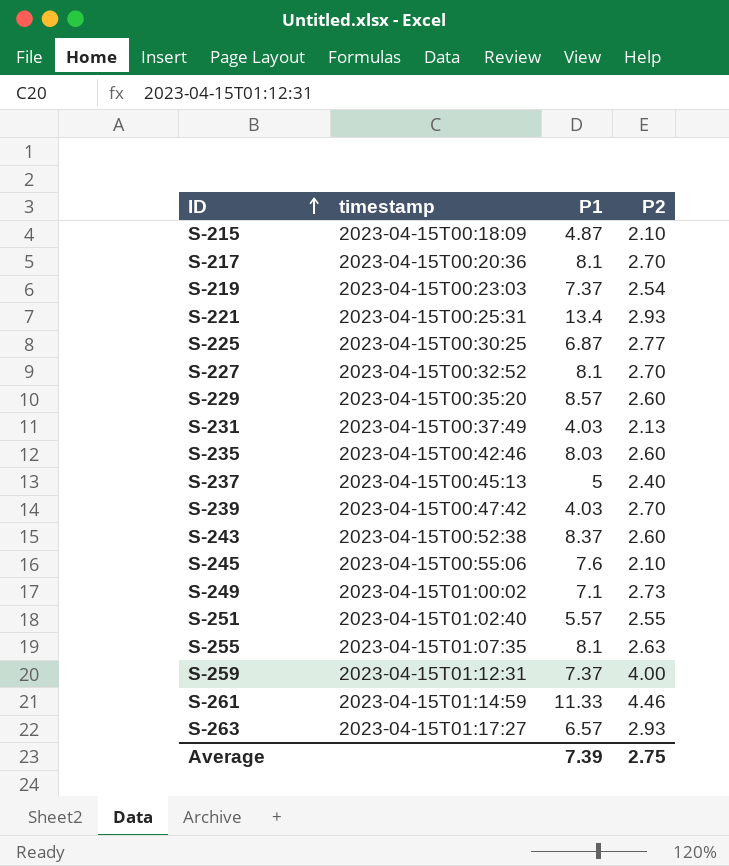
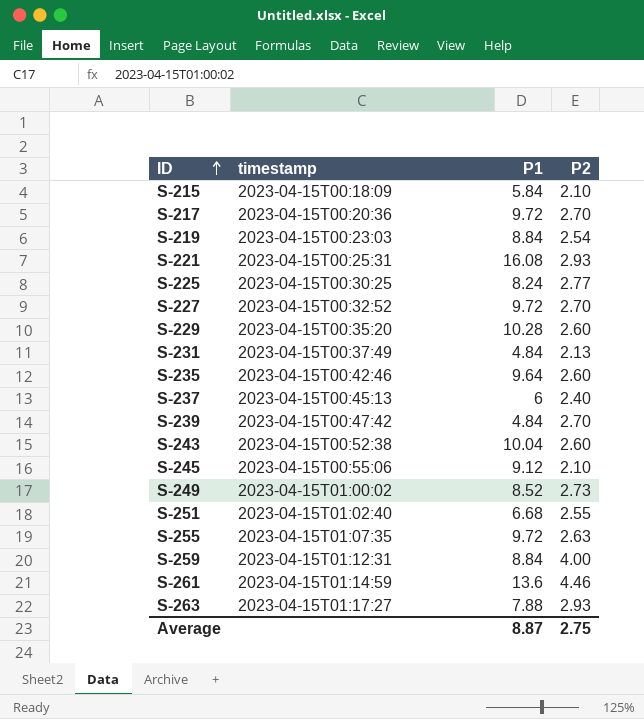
S-215 | P1: 4.87 -> 5.84
S-217 | P1: 8.1 -> 9.72
S-219 | P1: 7.37 -> 8.84
S-221 | P1: 13.4 -> 16.08
S-225 | P1: 6.87 -> 8.24
S-227 | P1: 8.1 -> 9.72
S-229 | P1: 8.57 -> 10.28
S-231 | P1: 4.03 -> 4.84
S-235 | P1: 8.03 -> 9.64
S-237 | P1: 5 -> 6
S-239 | P1: 4.03 -> 4.84
S-243 | P1: 8.37 -> 10.04
S-245 | P1: 7.6 -> 9.12
S-249 | P1: 7.1 -> 8.52
S-251 | P1: 5.57 -> 6.68
S-255 | P1: 8.1 -> 9.72
S-259 | P1: 7.37 -> 8.84
S-261 | P1: 11.33 -> 13.6
S-263 | P1: 6.57 -> 7.88
Average | P1: 7.39 -> 8.87

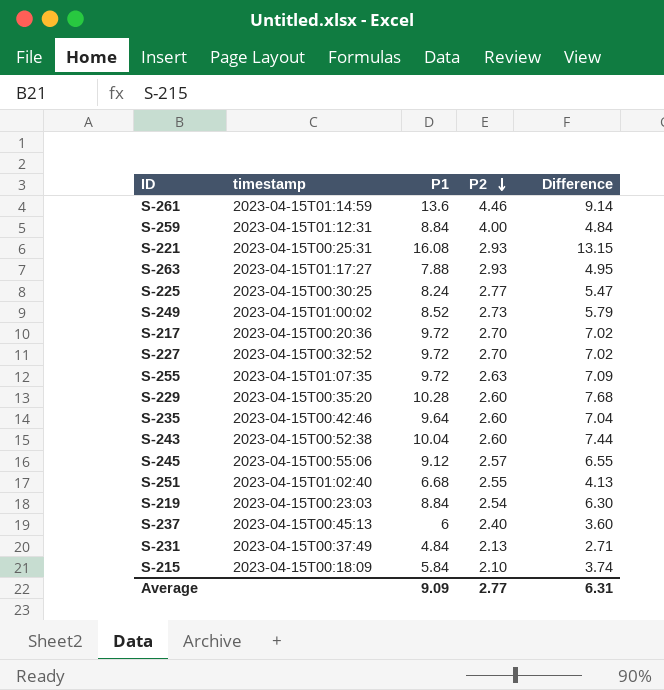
row order: ID ascending -> P2 descending
column Difference | formula: none -> [P1] - [P2]
row S-239: 2023-04-15T00:47:42 | 4.84 | 2.70 -> none
S-245 | P2: 2.10 -> 2.57
Average | P1: 8.87 -> 9.09
Average | P2: 2.75 -> 2.77

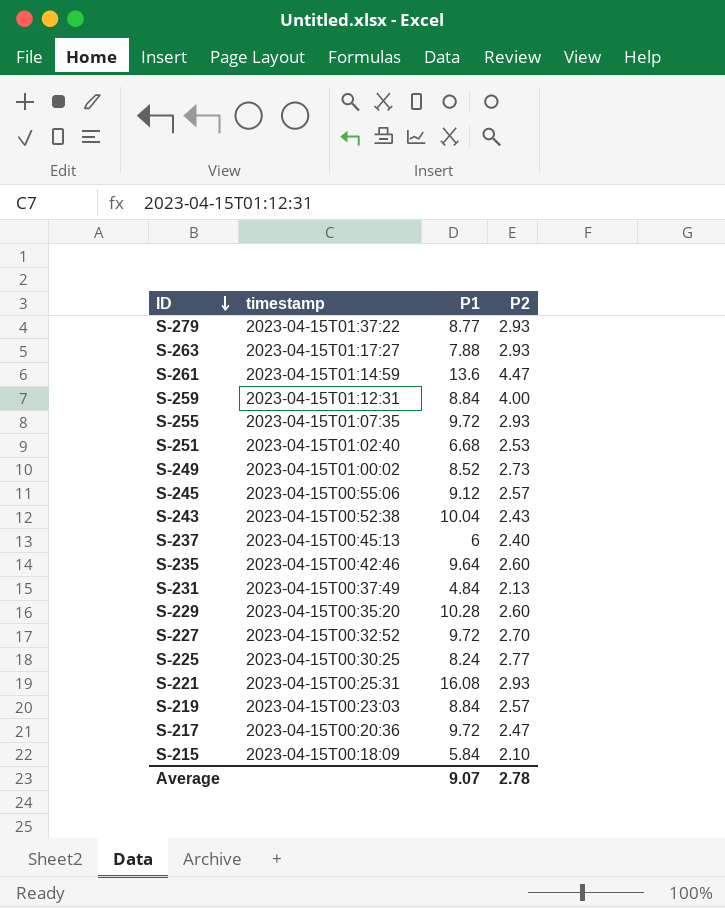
row order: P2 descending -> ID descending
column Difference | formula: [P1] - [P2] -> none
row S-279: none -> 2023-04-15T01:37:22 | 8.77 | 2.93
S-261 | P2: 4.46 -> 4.47
S-255 | P2: 2.63 -> 2.93
S-251 | P2: 2.55 -> 2.53
S-243 | P2: 2.60 -> 2.43
S-219 | P2: 2.54 -> 2.57
S-217 | P2: 2.70 -> 2.47
Average | P1: 9.09 -> 9.07
Average | P2: 2.77 -> 2.78

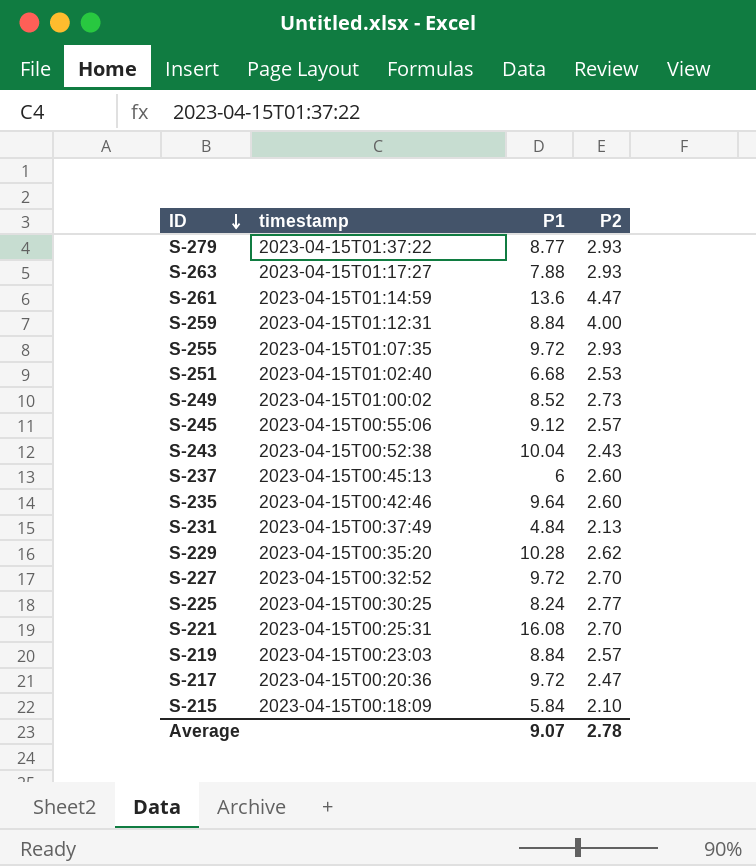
S-237 | P2: 2.40 -> 2.60
S-229 | P2: 2.60 -> 2.62
S-221 | P2: 2.93 -> 2.70

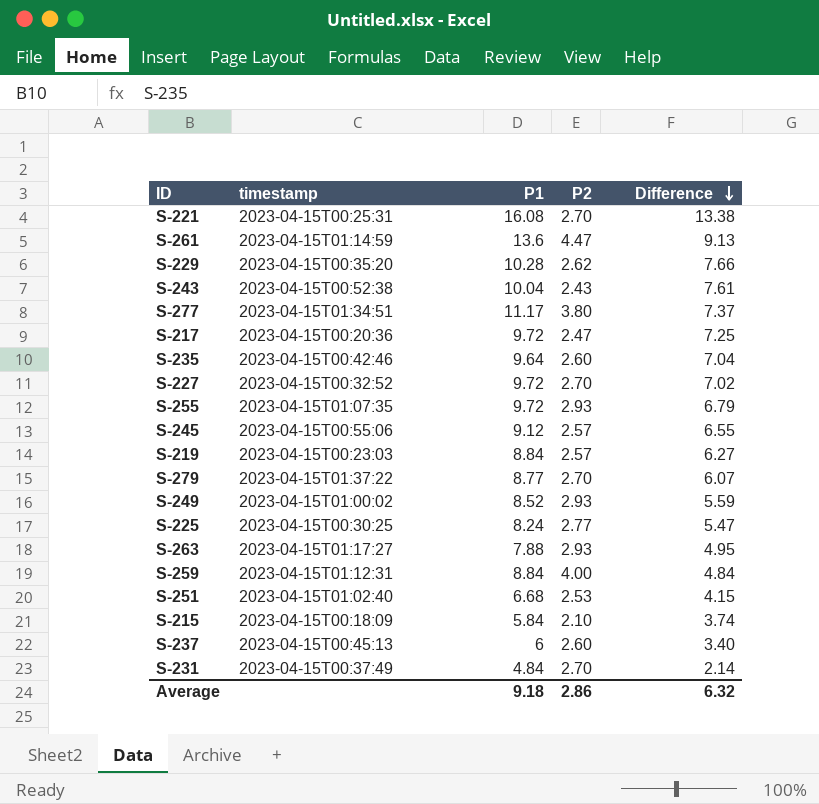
row order: ID descending -> Difference descending
column Difference | formula: none -> [P1] - [P2]
row S-277: none -> 2023-04-15T01:34:51 | 11.17 | 3.80 | 7.37
S-279 | P2: 2.93 -> 2.70
S-249 | P2: 2.73 -> 2.93
S-231 | P2: 2.13 -> 2.70
Average | P1: 9.07 -> 9.18
Average | P2: 2.78 -> 2.86

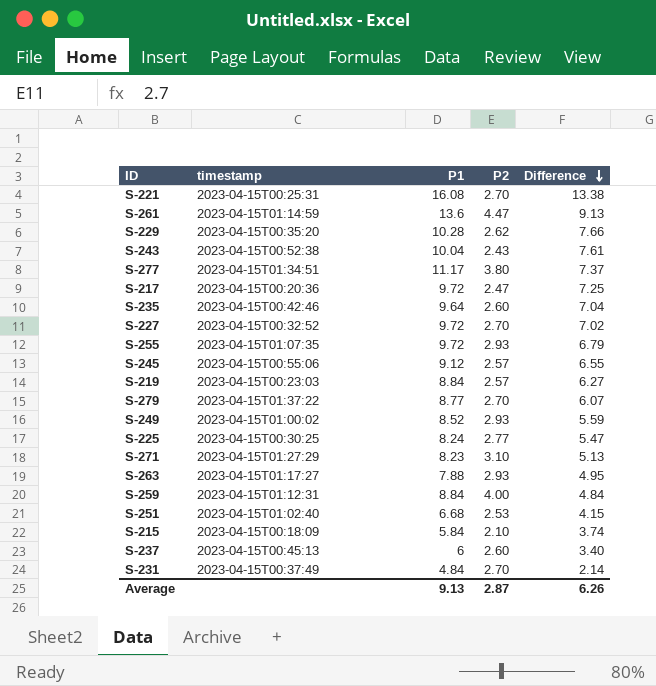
row S-271: none -> 2023-04-15T01:27:29 | 8.23 | 3.10 | 5.13
Average | P1: 9.18 -> 9.13
Average | P2: 2.86 -> 2.87
Average | Difference: 6.32 -> 6.26

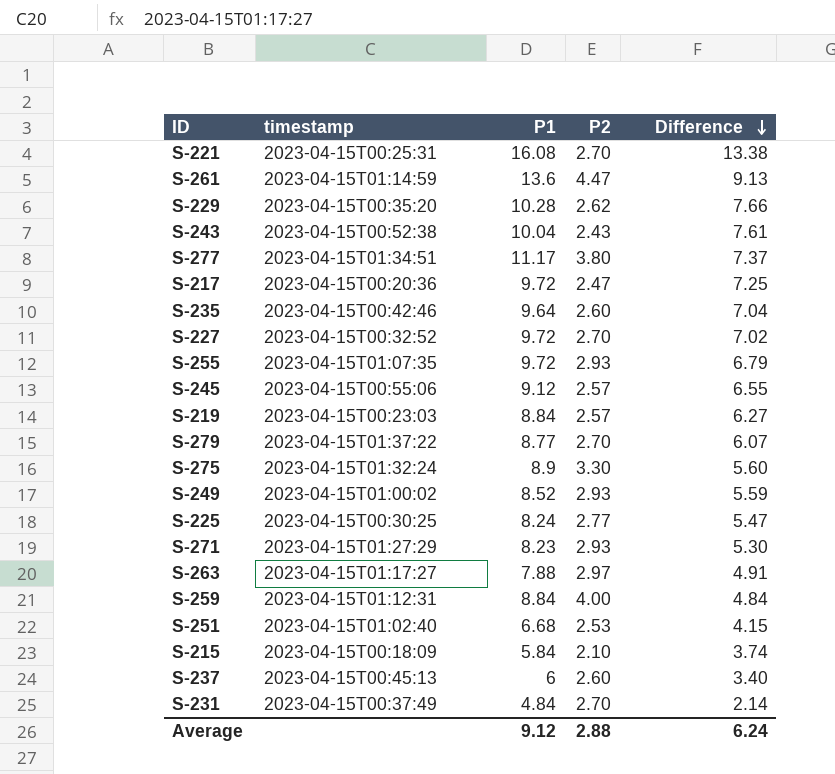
row S-275: none -> 2023-04-15T01:32:24 | 8.9 | 3.30 | 5.60
S-271 | P2: 3.10 -> 2.93
S-271 | Difference: 5.13 -> 5.30
S-263 | P2: 2.93 -> 2.97
S-263 | Difference: 4.95 -> 4.91
Average | P1: 9.13 -> 9.12
Average | P2: 2.87 -> 2.88
Average | Difference: 6.26 -> 6.24

